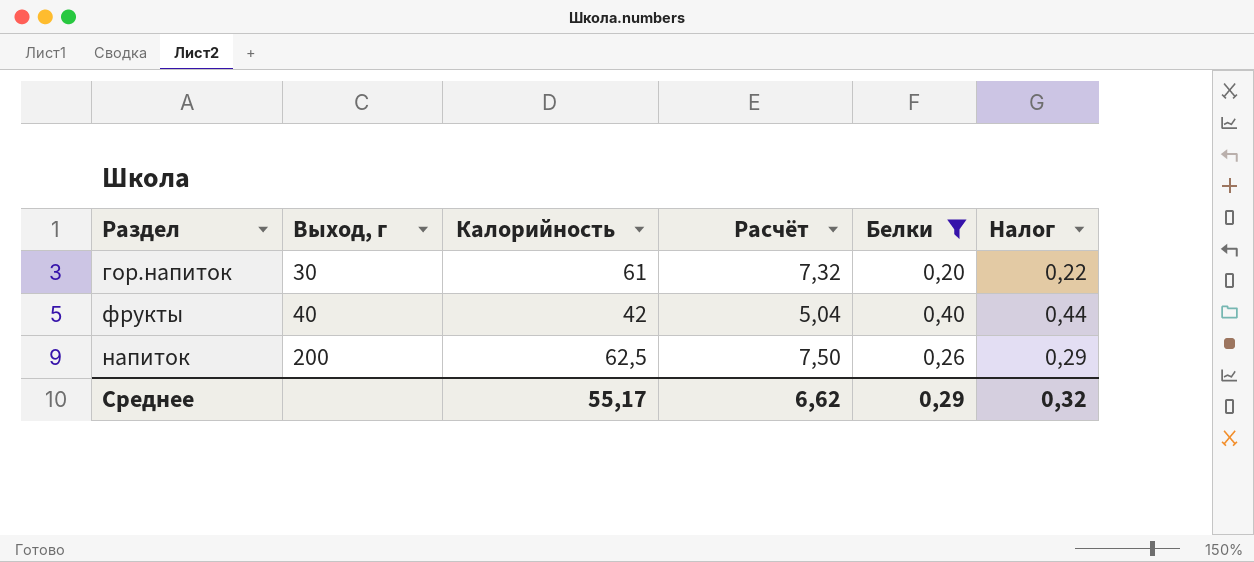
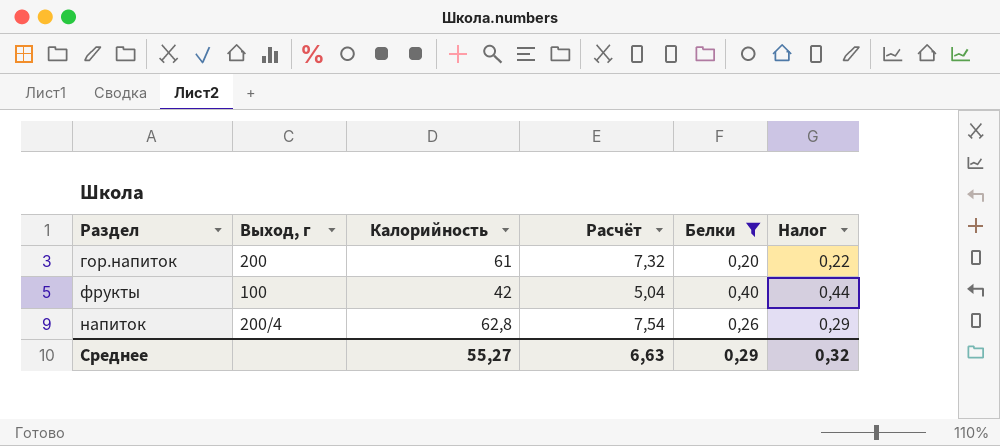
гор.напиток | Выход, г: 30 -> 200
фрукты | Выход, г: 40 -> 100
напиток | Выход, г: 200 -> 200/4
напиток | Калорийность: 62,5 -> 62,8
напиток | Расчёт: 7,50 -> 7,54
Среднее | Калорийность: 55,17 -> 55,27
Среднее | Расчёт: 6,62 -> 6,63

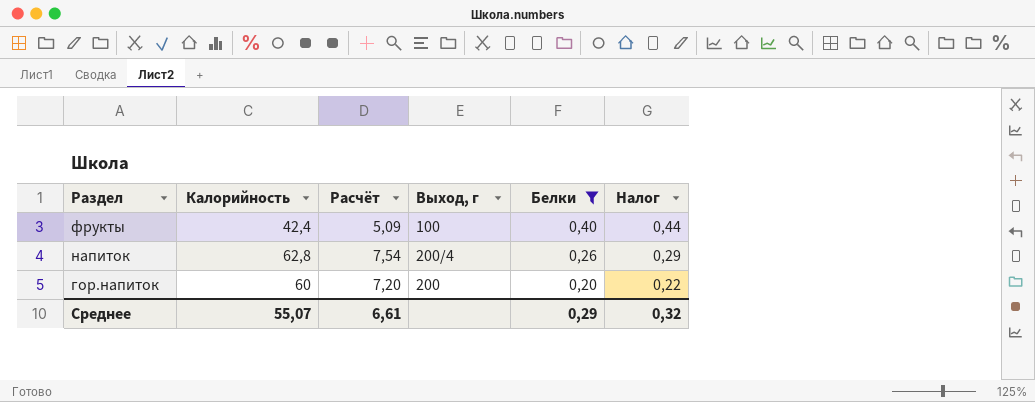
row order: none -> Раздел descending
column Выход, г | position: 2 -> 4
фрукты | Калорийность: 42 -> 42,4
фрукты | Расчёт: 5,04 -> 5,09
гор.напиток | Калорийность: 61 -> 60
гор.напиток | Расчёт: 7,32 -> 7,20
Среднее | Калорийность: 55,27 -> 55,07
Среднее | Расчёт: 6,63 -> 6,61

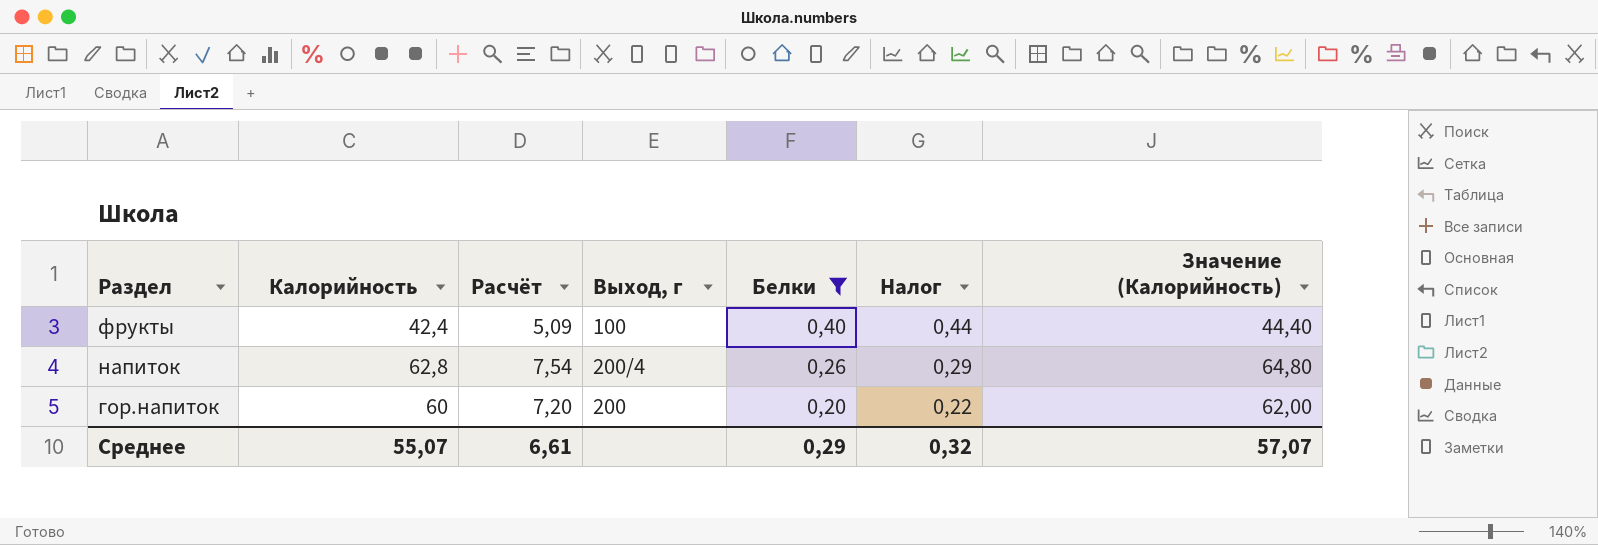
column Значение (Калорийность) | formula: none -> [Калорийность] + 2

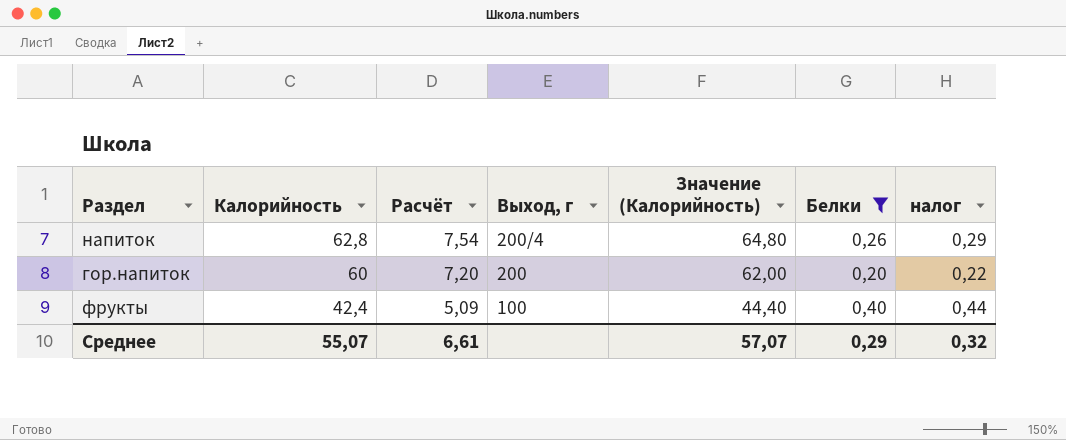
row order: Раздел descending -> Калорийность descending
column Значение (Калорийность) | position: 7 -> 5
column name: Налог -> налог

